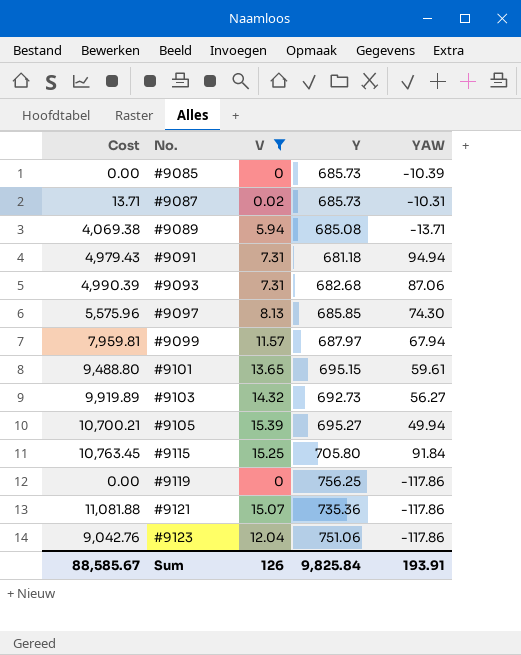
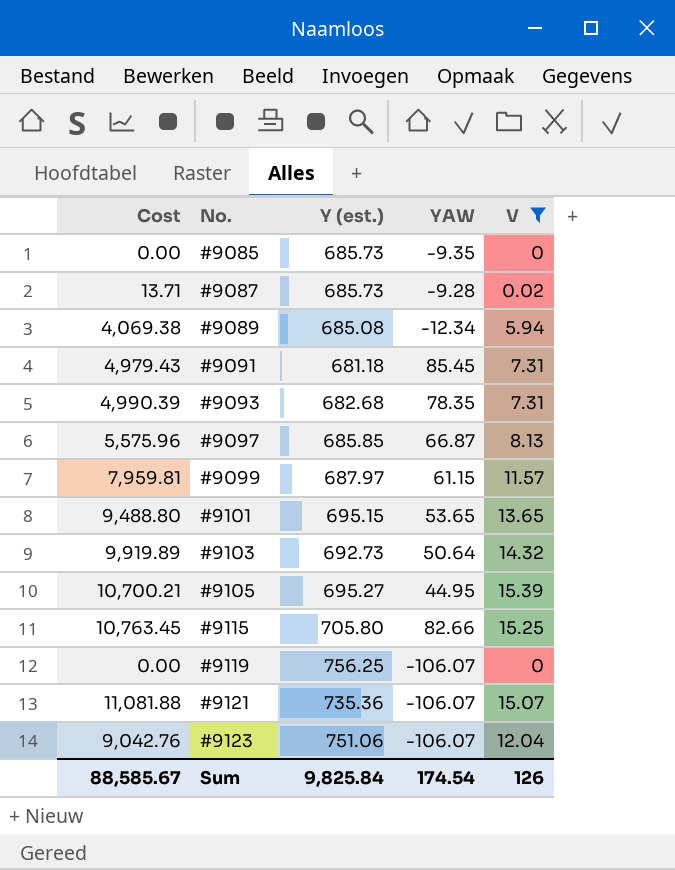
column name: Y -> Y (est.)
column V | position: 3 -> 5
#9085 | YAW: -10.39 -> -9.35
#9087 | YAW: -10.31 -> -9.28
#9089 | YAW: -13.71 -> -12.34
#9091 | YAW: 94.94 -> 85.45
#9093 | YAW: 87.06 -> 78.35
#9097 | YAW: 74.30 -> 66.87
#9099 | YAW: 67.94 -> 61.15
#9101 | YAW: 59.61 -> 53.65
#9103 | YAW: 56.27 -> 50.64
#9105 | YAW: 49.94 -> 44.95
#9115 | YAW: 91.84 -> 82.66
#9119 | YAW: -117.86 -> -106.07
#9121 | YAW: -117.86 -> -106.07
#9123 | YAW: -117.86 -> -106.07
Sum | YAW: 193.91 -> 174.54

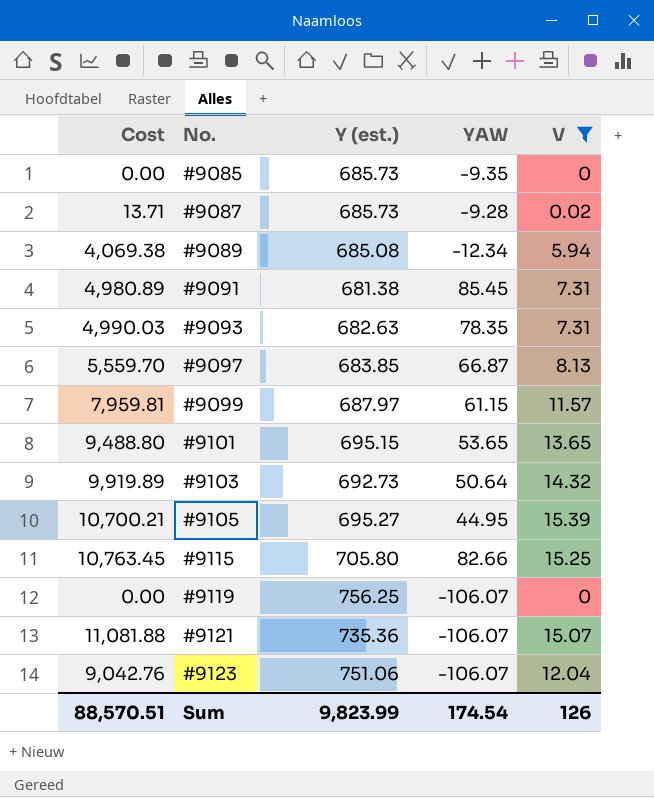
#9091 | Cost: 4,979.43 -> 4,980.89
#9091 | Y (est.): 681.18 -> 681.38
#9093 | Cost: 4,990.39 -> 4,990.03
#9093 | Y (est.): 682.68 -> 682.63
#9097 | Cost: 5,575.96 -> 5,559.70
#9097 | Y (est.): 685.85 -> 683.85
Sum | Cost: 88,585.67 -> 88,570.51
Sum | Y (est.): 9,825.84 -> 9,823.99

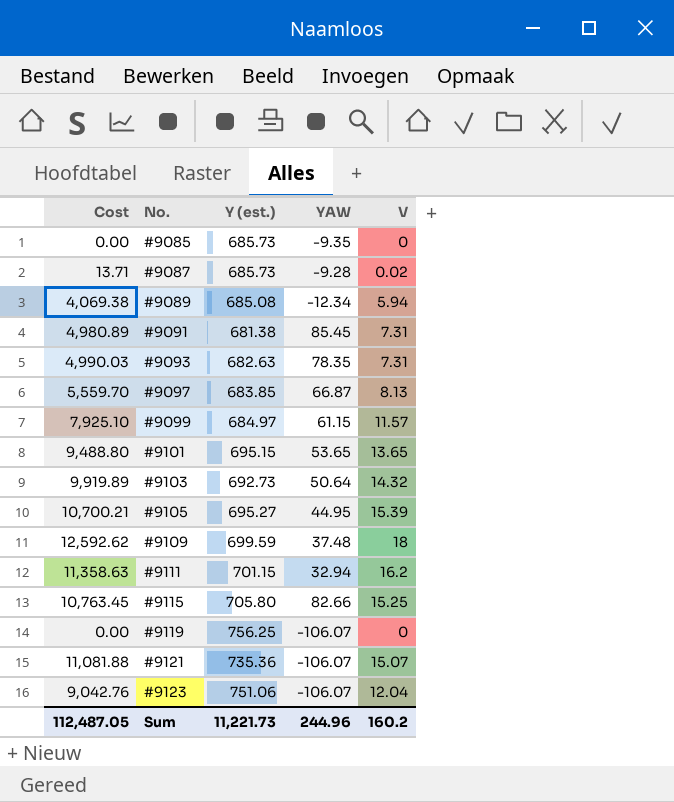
filter: V <= 15.39 -> none
#9099 | Cost: 7,959.81 -> 7,925.10
#9099 | Y (est.): 687.97 -> 684.97
Sum | Cost: 88,570.51 -> 112,487.05
Sum | Y (est.): 9,823.99 -> 11,221.73
Sum | YAW: 174.54 -> 244.96
Sum | V: 126 -> 160.2

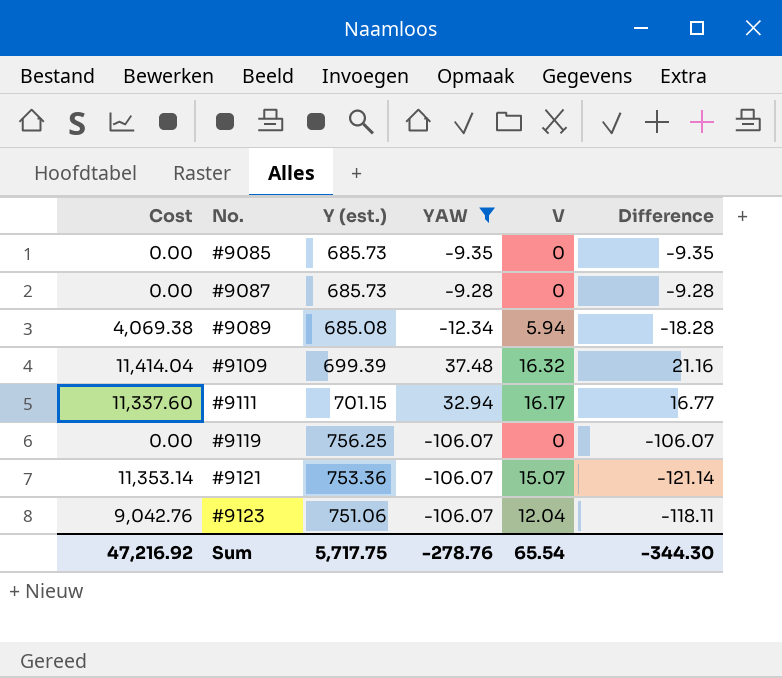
filter: none -> YAW <= 37.48
column Difference | formula: none -> [YAW] - [V]
#9087 | Cost: 13.71 -> 0.00
#9087 | V: 0.02 -> 0
#9109 | Cost: 12,592.62 -> 11,414.04
#9109 | Y (est.): 699.59 -> 699.39
#9109 | V: 18 -> 16.32
#9111 | Cost: 11,358.63 -> 11,337.60
#9111 | V: 16.2 -> 16.17
#9121 | Cost: 11,081.88 -> 11,353.14
#9121 | Y (est.): 735.36 -> 753.36
Sum | Cost: 112,487.05 -> 47,216.92
Sum | Y (est.): 11,221.73 -> 5,717.75
Sum | YAW: 244.96 -> -278.76
Sum | V: 160.2 -> 65.54

